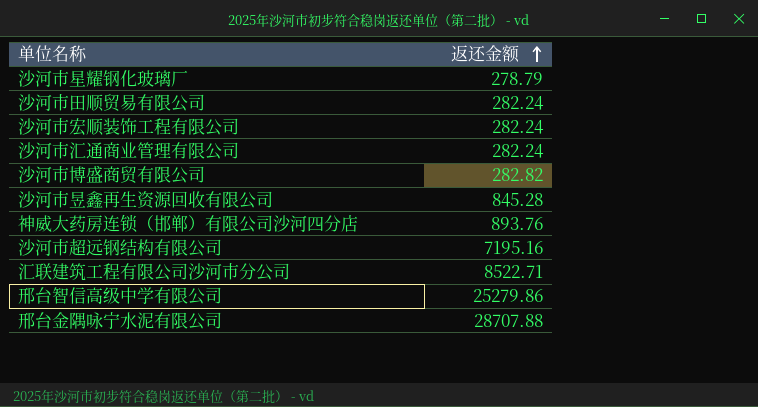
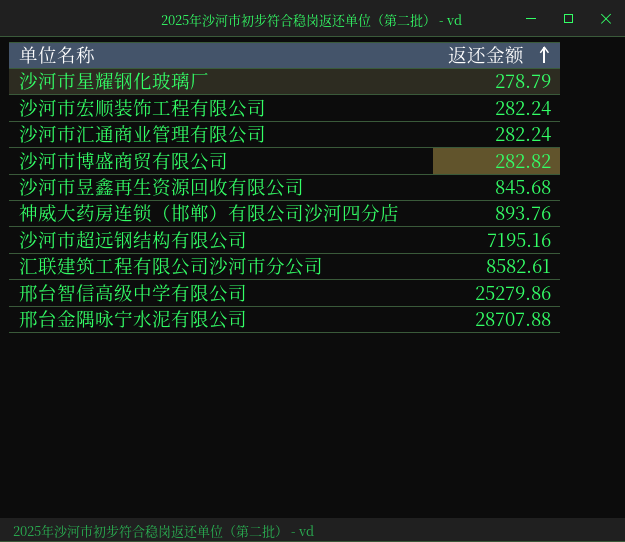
row 沙河市田顺贸易有限公司: 282.24 -> none
沙河市昱鑫再生资源回收有限公司 | 返还金额: 845.28 -> 845.68
汇联建筑工程有限公司沙河市分公司 | 返还金额: 8522.71 -> 8582.61

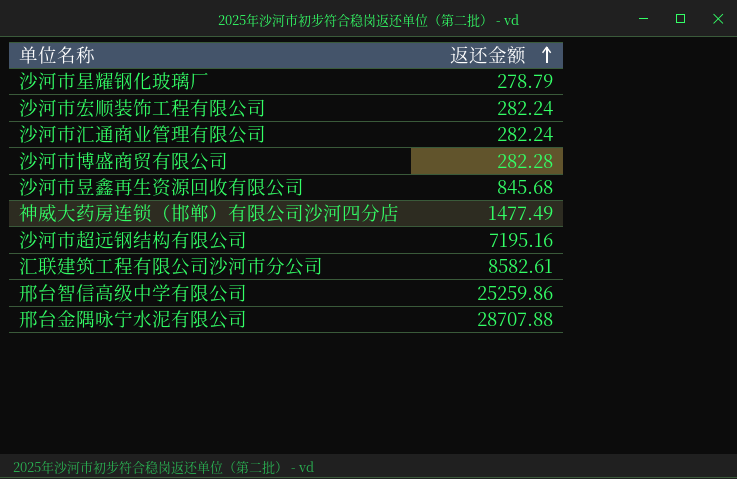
沙河市博盛商贸有限公司 | 返还金额: 282.82 -> 282.28
神威大药房连锁（邯郸）有限公司沙河四分店 | 返还金额: 893.76 -> 1477.49
邢台智信高级中学有限公司 | 返还金额: 25279.86 -> 25259.86

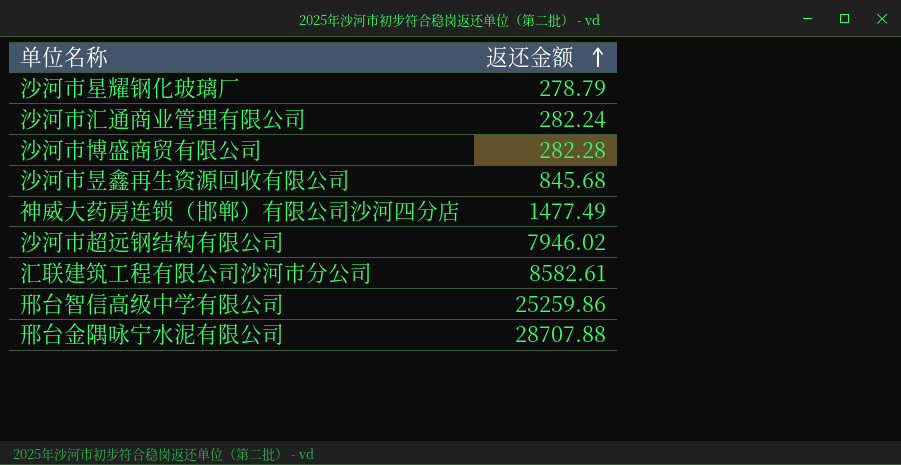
row 沙河市宏顺装饰工程有限公司: 282.24 -> none
沙河市超远钢结构有限公司 | 返还金额: 7195.16 -> 7946.02

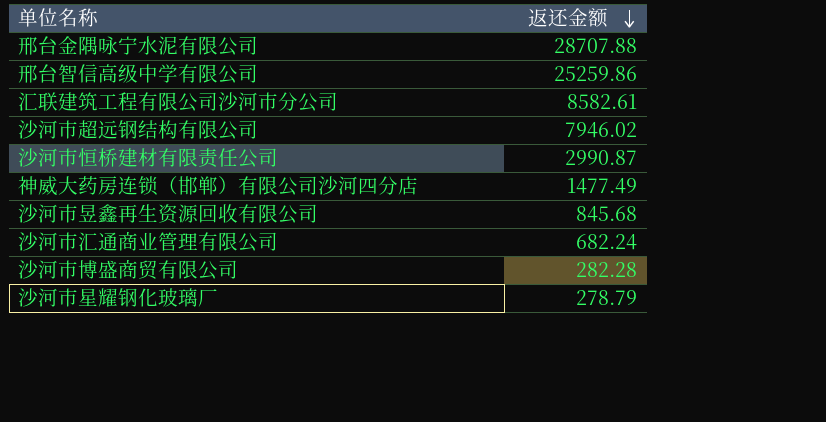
row order: 返还金额 ascending -> 返还金额 descending
row 沙河市恒桥建材有限责任公司: none -> 2990.87
沙河市汇通商业管理有限公司 | 返还金额: 282.24 -> 682.24

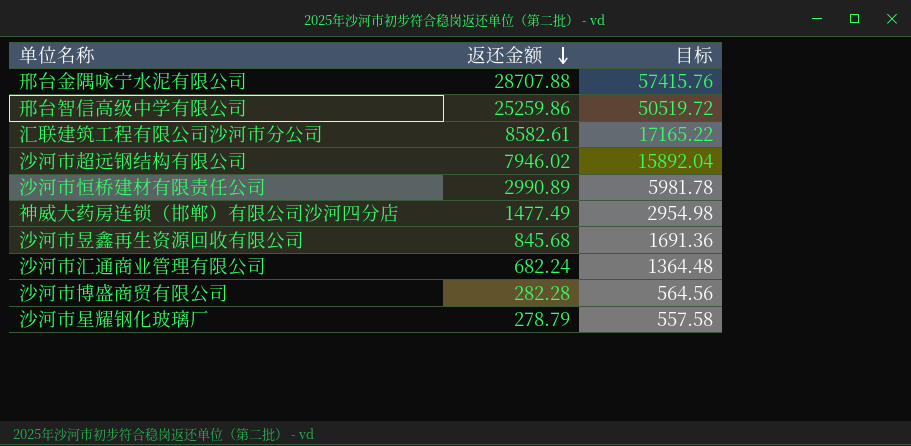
column 目标 | formula: none -> [返还金额] * 2
沙河市恒桥建材有限责任公司 | 返还金额: 2990.87 -> 2990.89

